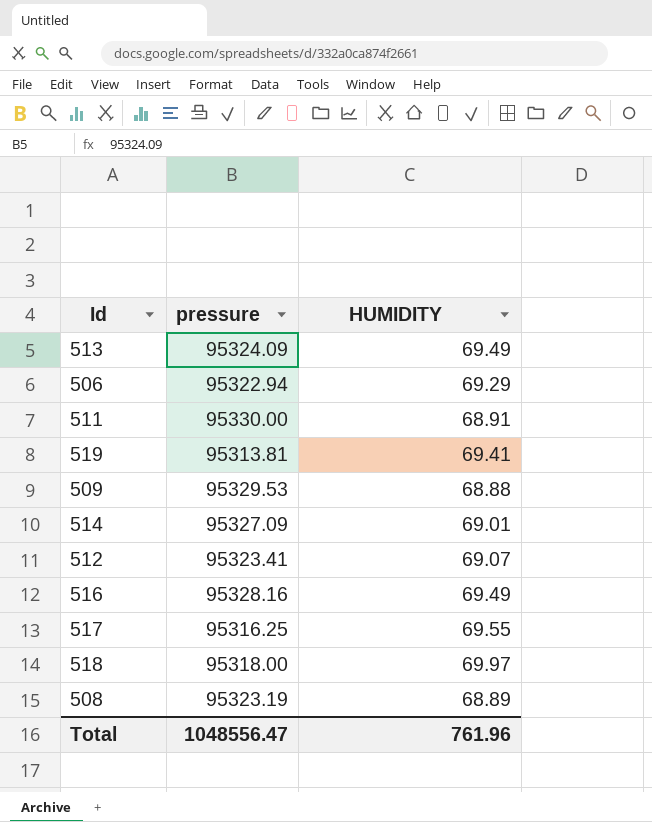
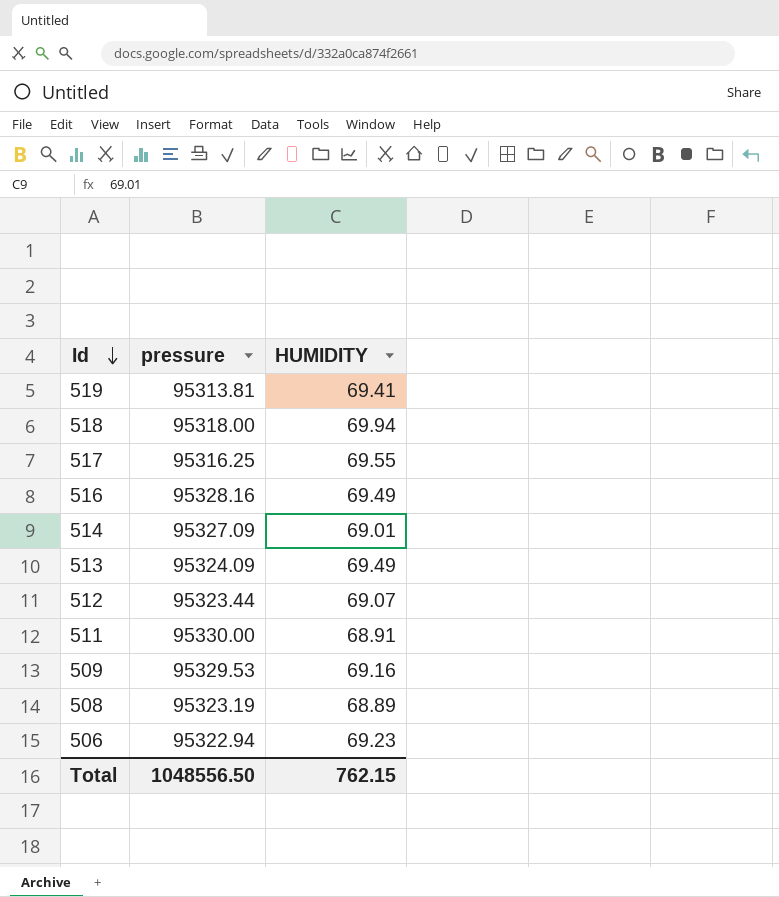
row order: none -> Id descending
518 | HUMIDITY: 69.97 -> 69.94
512 | pressure: 95323.41 -> 95323.44
509 | HUMIDITY: 68.88 -> 69.16
506 | HUMIDITY: 69.29 -> 69.23
Total | pressure: 1048556.47 -> 1048556.50
Total | HUMIDITY: 761.96 -> 762.15

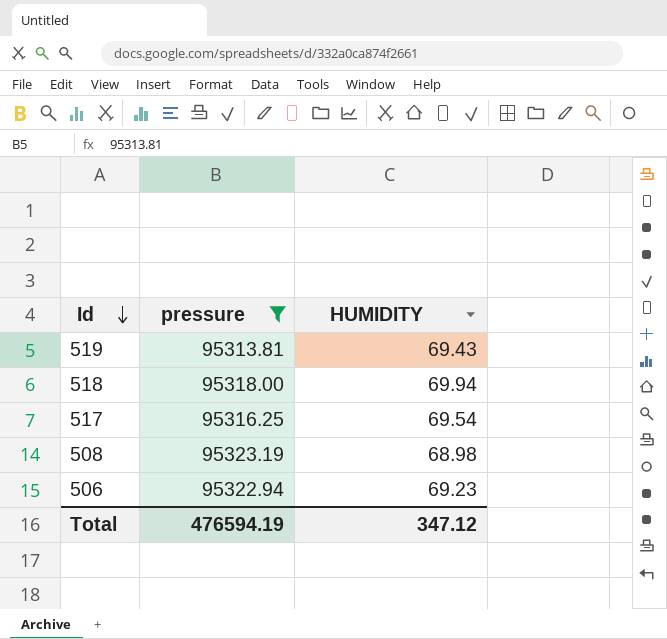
filter: none -> pressure <= 95323.19
519 | HUMIDITY: 69.41 -> 69.43
517 | HUMIDITY: 69.55 -> 69.54
508 | HUMIDITY: 68.89 -> 68.98
Total | pressure: 1048556.50 -> 476594.19
Total | HUMIDITY: 762.15 -> 347.12

